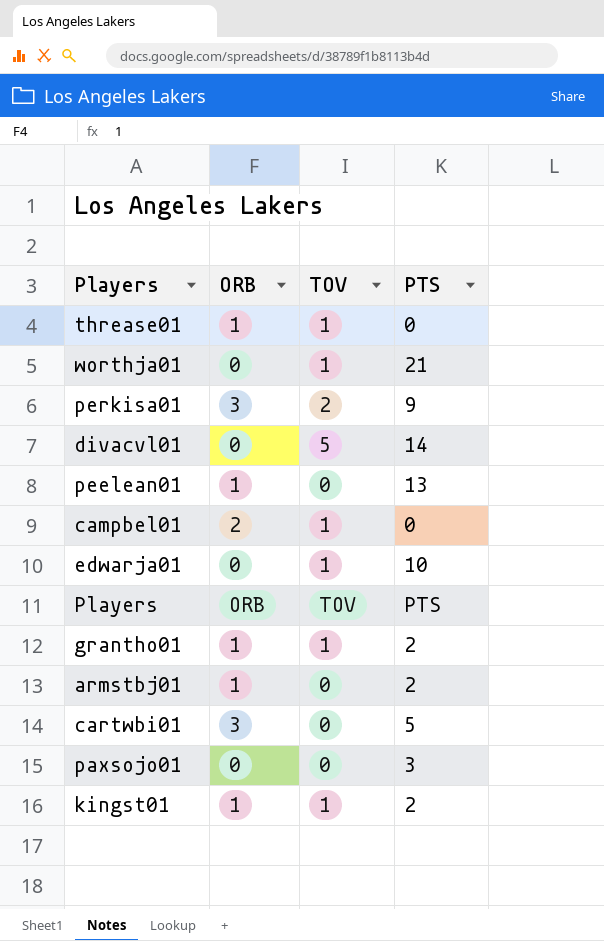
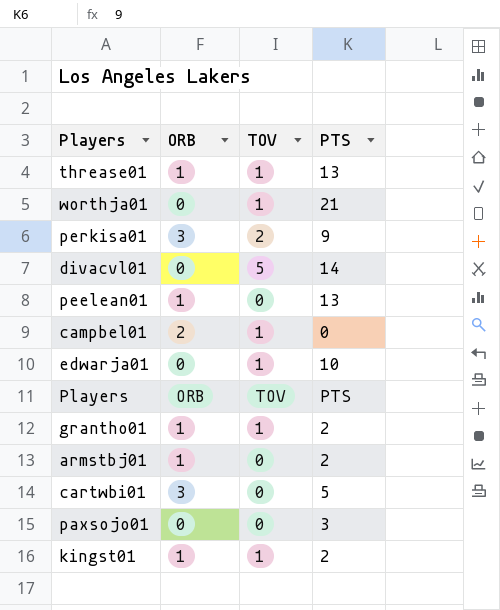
threase01 | PTS: 0 -> 13

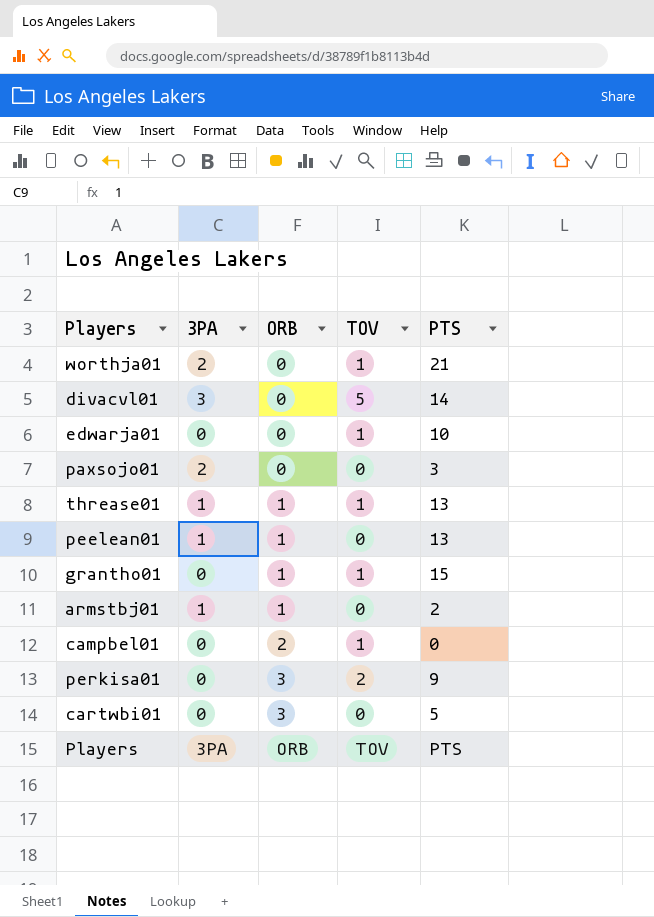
row order: none -> ORB ascending
column 3PA | position: none -> 2
row kingst01: 1 | 1 | 2 -> none
grantho01 | PTS: 2 -> 15

